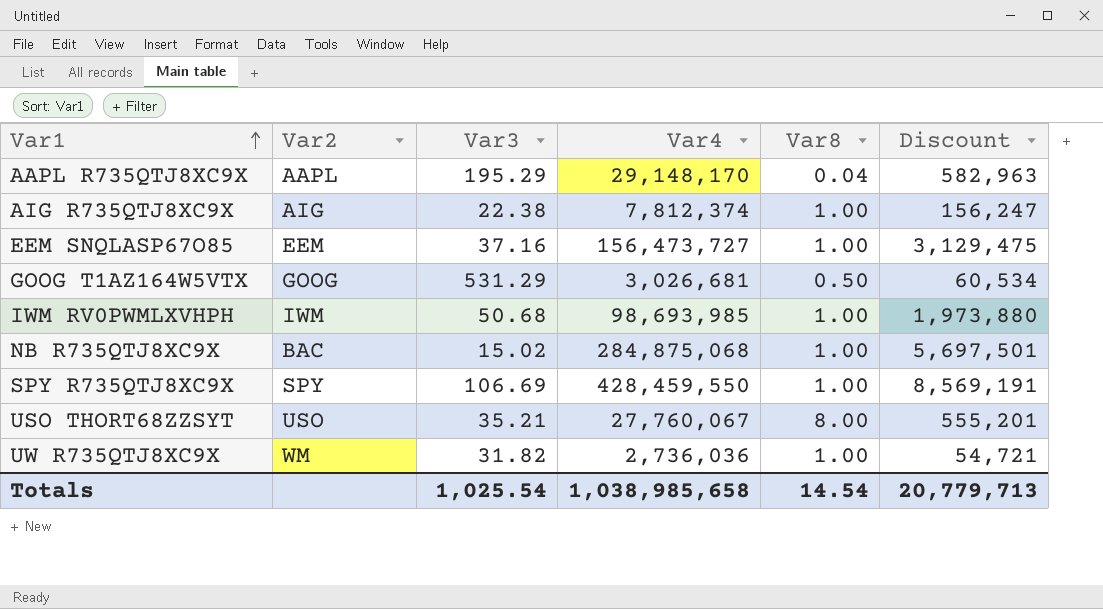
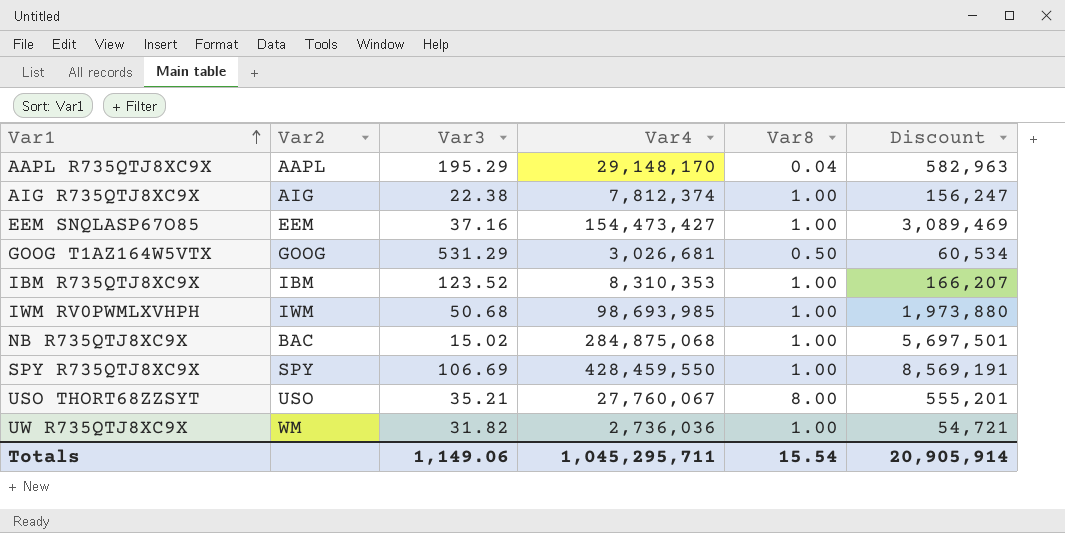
EEM SNQLASP67O85 | Var4: 156,473,727 -> 154,473,427
EEM SNQLASP67O85 | Discount: 3,129,475 -> 3,089,469
row IBM R735QTJ8XC9X: none -> IBM | 123.52 | 8,310,353 | 1.00 | 166,207
Totals | Var3: 1,025.54 -> 1,149.06
Totals | Var4: 1,038,985,658 -> 1,045,295,711
Totals | Var8: 14.54 -> 15.54
Totals | Discount: 20,779,713 -> 20,905,914

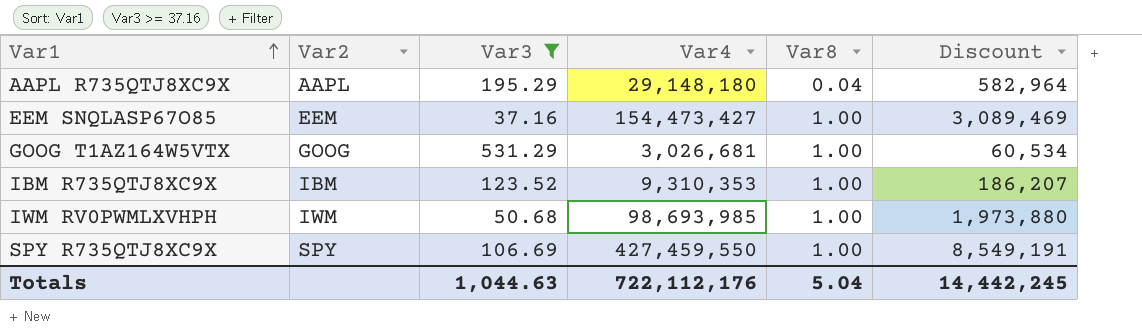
filter: none -> Var3 >= 37.16
AAPL R735QTJ8XC9X | Var4: 29,148,170 -> 29,148,180
AAPL R735QTJ8XC9X | Discount: 582,963 -> 582,964
GOOG T1AZ164W5VTX | Var8: 0.50 -> 1.00
IBM R735QTJ8XC9X | Var4: 8,310,353 -> 9,310,353
IBM R735QTJ8XC9X | Discount: 166,207 -> 186,207
SPY R735QTJ8XC9X | Var4: 428,459,550 -> 427,459,550
SPY R735QTJ8XC9X | Discount: 8,569,191 -> 8,549,191
Totals | Var3: 1,149.06 -> 1,044.63
Totals | Var4: 1,045,295,711 -> 722,112,176
Totals | Var8: 15.54 -> 5.04
Totals | Discount: 20,905,914 -> 14,442,245

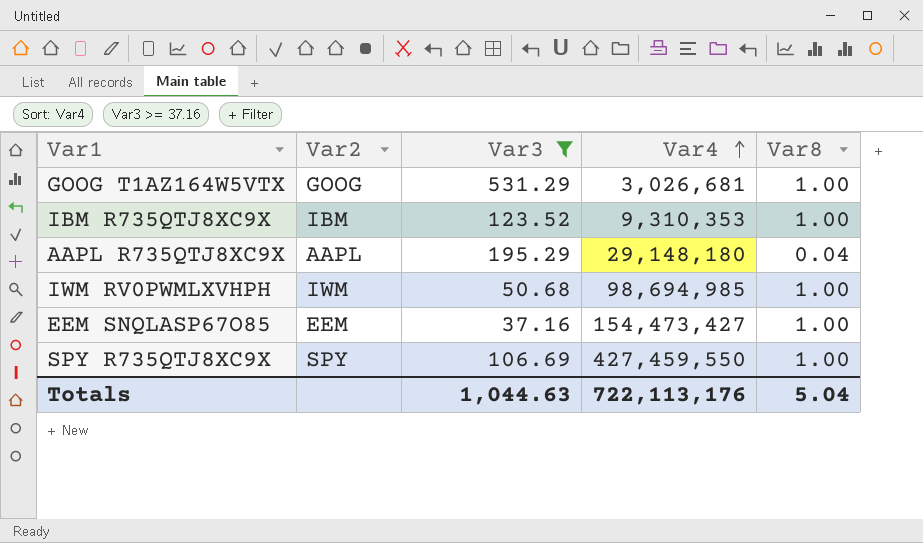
row order: Var1 ascending -> Var4 ascending
column Discount | formula: [Var4] * 0.02 -> none
IWM RV0PWMLXVHPH | Var4: 98,693,985 -> 98,694,985
Totals | Var4: 722,112,176 -> 722,113,176

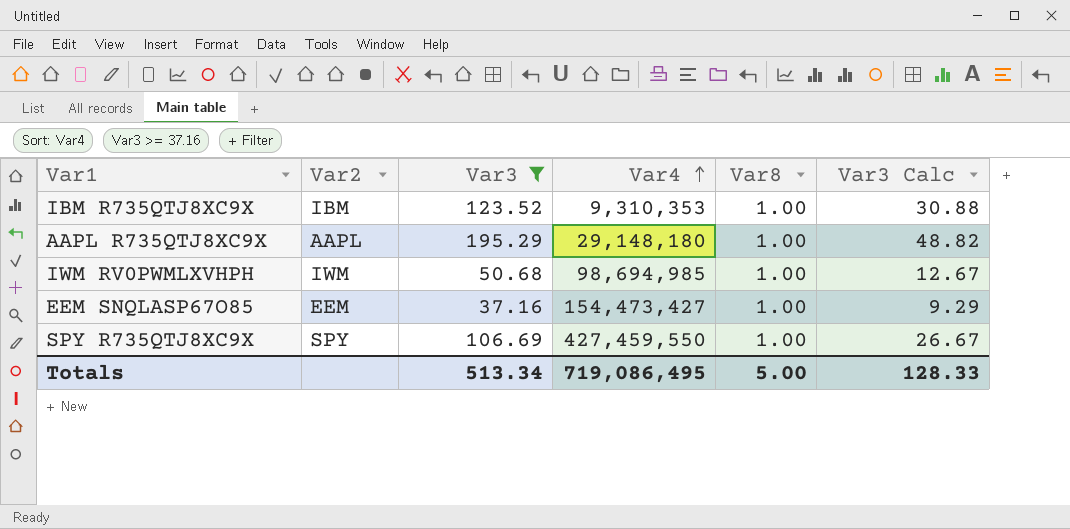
column Var3 Calc | formula: none -> [Var3] * 0.25
row GOOG T1AZ164W5VTX: GOOG | 531.29 | 3,026,681 | 1.00 -> none
AAPL R735QTJ8XC9X | Var8: 0.04 -> 1.00
Totals | Var3: 1,044.63 -> 513.34
Totals | Var4: 722,113,176 -> 719,086,495
Totals | Var8: 5.04 -> 5.00

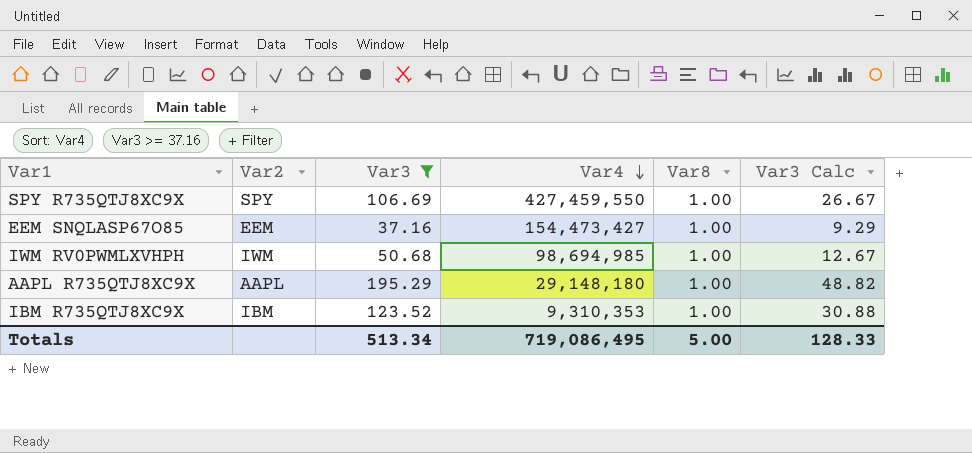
row order: Var4 ascending -> Var4 descending

